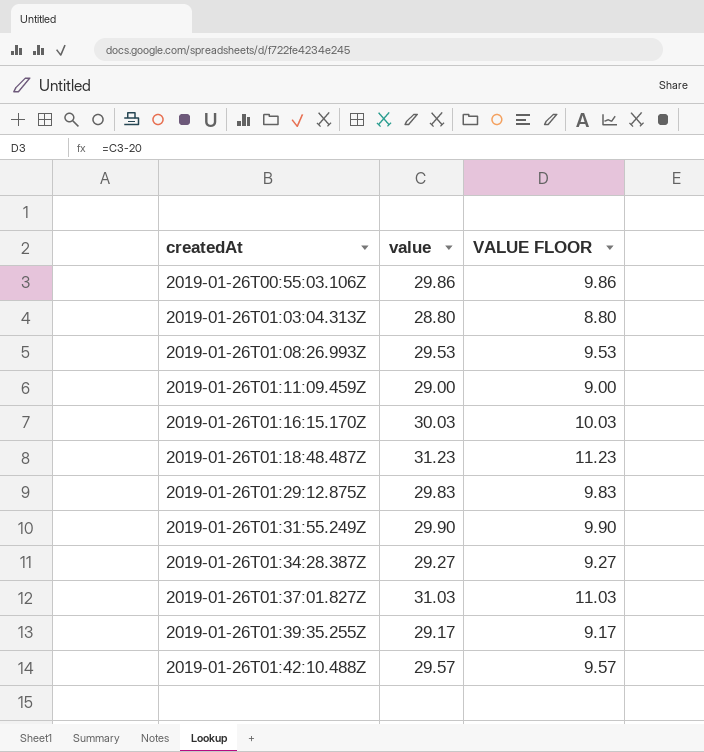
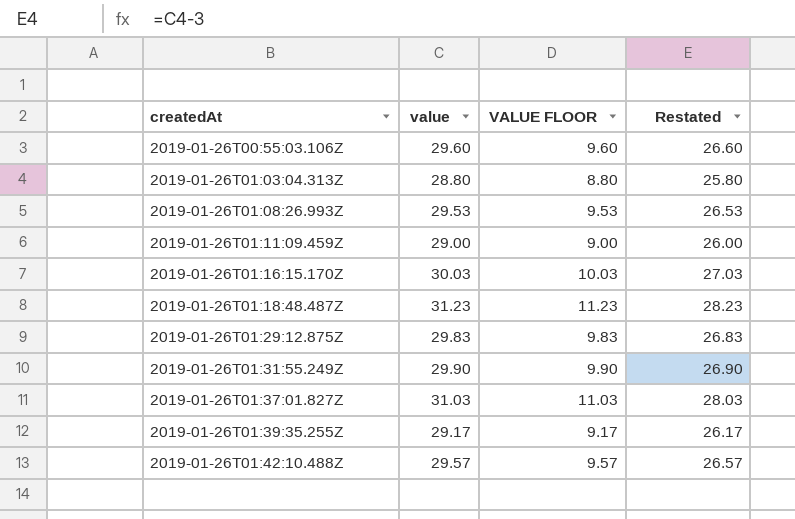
column Restated | formula: none -> [value] - 3
row 2019-01-26T01:34:28.387Z: 29.27 | 9.27 -> none
2019-01-26T00:55:03.106Z | value: 29.86 -> 29.60
2019-01-26T00:55:03.106Z | VALUE FLOOR: 9.86 -> 9.60

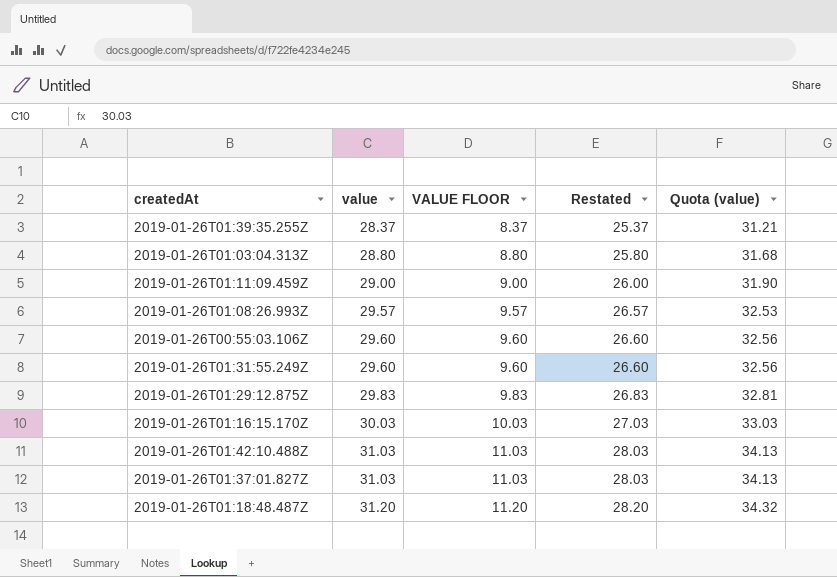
row order: createdAt ascending -> value ascending
column Quota (value) | formula: none -> [value] * 1.1
2019-01-26T01:39:35.255Z | value: 29.17 -> 28.37
2019-01-26T01:39:35.255Z | VALUE FLOOR: 9.17 -> 8.37
2019-01-26T01:39:35.255Z | Restated: 26.17 -> 25.37
2019-01-26T01:08:26.993Z | value: 29.53 -> 29.57
2019-01-26T01:08:26.993Z | VALUE FLOOR: 9.53 -> 9.57
2019-01-26T01:08:26.993Z | Restated: 26.53 -> 26.57
2019-01-26T01:31:55.249Z | value: 29.90 -> 29.60
2019-01-26T01:31:55.249Z | VALUE FLOOR: 9.90 -> 9.60
2019-01-26T01:31:55.249Z | Restated: 26.90 -> 26.60
2019-01-26T01:42:10.488Z | value: 29.57 -> 31.03
2019-01-26T01:42:10.488Z | VALUE FLOOR: 9.57 -> 11.03
2019-01-26T01:42:10.488Z | Restated: 26.57 -> 28.03
2019-01-26T01:18:48.487Z | value: 31.23 -> 31.20
2019-01-26T01:18:48.487Z | VALUE FLOOR: 11.23 -> 11.20
2019-01-26T01:18:48.487Z | Restated: 28.23 -> 28.20

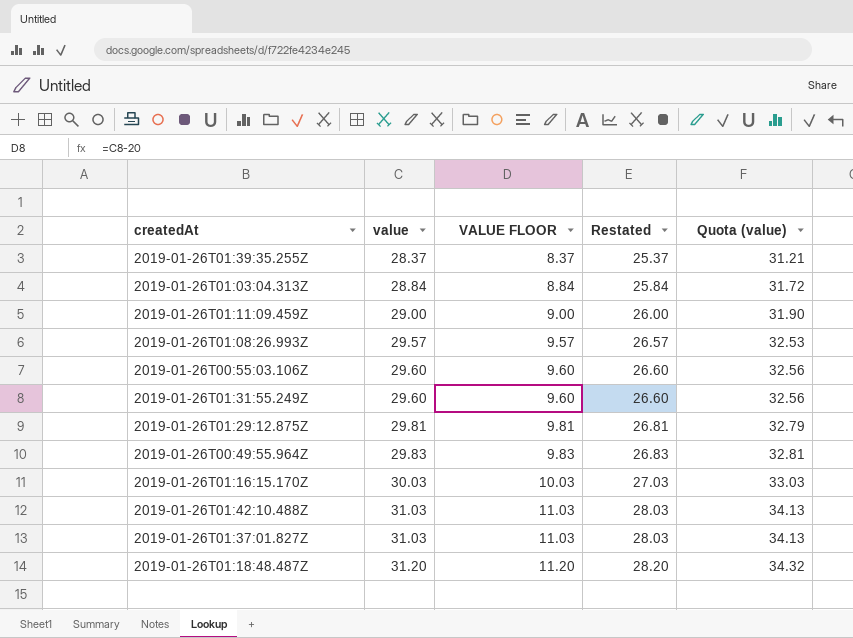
2019-01-26T01:03:04.313Z | value: 28.80 -> 28.84
2019-01-26T01:03:04.313Z | VALUE FLOOR: 8.80 -> 8.84
2019-01-26T01:03:04.313Z | Restated: 25.80 -> 25.84
2019-01-26T01:03:04.313Z | Quota (value): 31.68 -> 31.72
2019-01-26T01:29:12.875Z | value: 29.83 -> 29.81
2019-01-26T01:29:12.875Z | VALUE FLOOR: 9.83 -> 9.81
2019-01-26T01:29:12.875Z | Restated: 26.83 -> 26.81
2019-01-26T01:29:12.875Z | Quota (value): 32.81 -> 32.79
row 2019-01-26T00:49:55.964Z: none -> 29.83 | 9.83 | 26.83 | 32.81

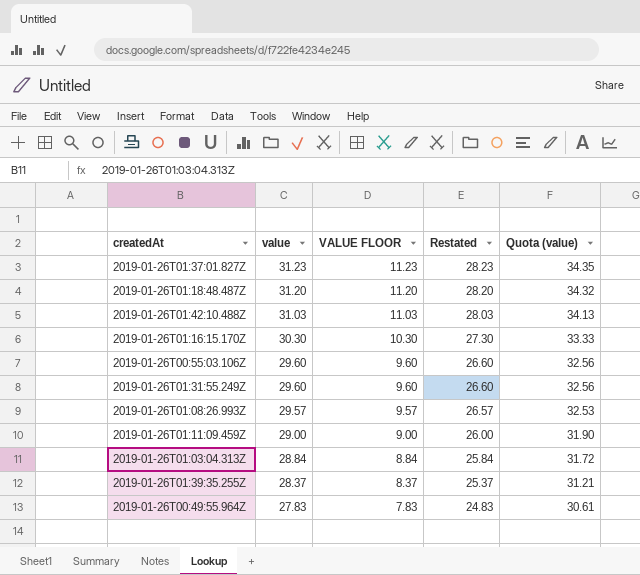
row order: value ascending -> value descending
row 2019-01-26T01:29:12.875Z: 29.81 | 9.81 | 26.81 | 32.79 -> none
2019-01-26T01:37:01.827Z | value: 31.03 -> 31.23
2019-01-26T01:37:01.827Z | VALUE FLOOR: 11.03 -> 11.23
2019-01-26T01:37:01.827Z | Restated: 28.03 -> 28.23
2019-01-26T01:37:01.827Z | Quota (value): 34.13 -> 34.35
2019-01-26T01:16:15.170Z | value: 30.03 -> 30.30
2019-01-26T01:16:15.170Z | VALUE FLOOR: 10.03 -> 10.30
2019-01-26T01:16:15.170Z | Restated: 27.03 -> 27.30
2019-01-26T01:16:15.170Z | Quota (value): 33.03 -> 33.33
2019-01-26T00:49:55.964Z | value: 29.83 -> 27.83
2019-01-26T00:49:55.964Z | VALUE FLOOR: 9.83 -> 7.83
2019-01-26T00:49:55.964Z | Restated: 26.83 -> 24.83
2019-01-26T00:49:55.964Z | Quota (value): 32.81 -> 30.61

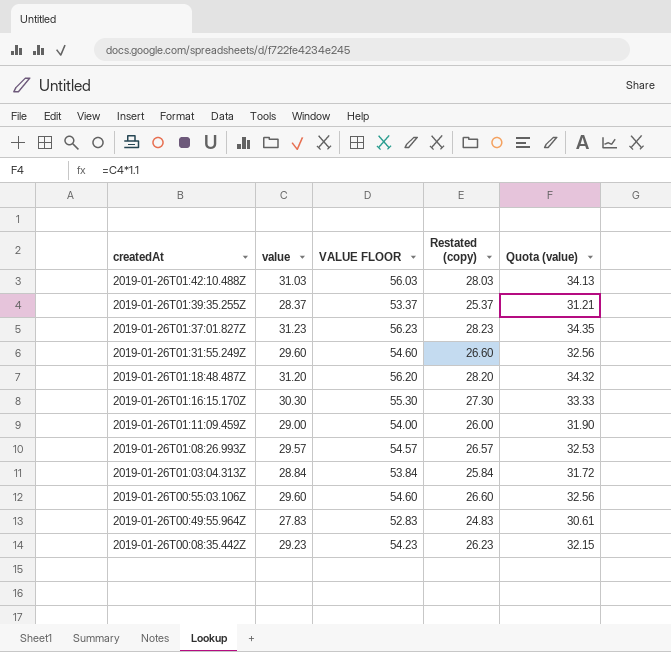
row order: value descending -> createdAt descending
column VALUE FLOOR | formula: [value] - 20 -> [value] + 25
column name: Restated -> Restated (copy)
row 2019-01-26T00:08:35.442Z: none -> 29.23 | 54.23 | 26.23 | 32.15

